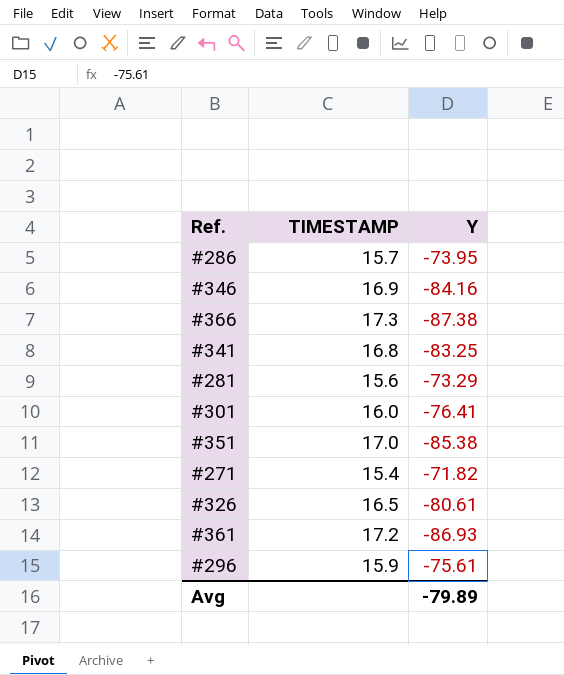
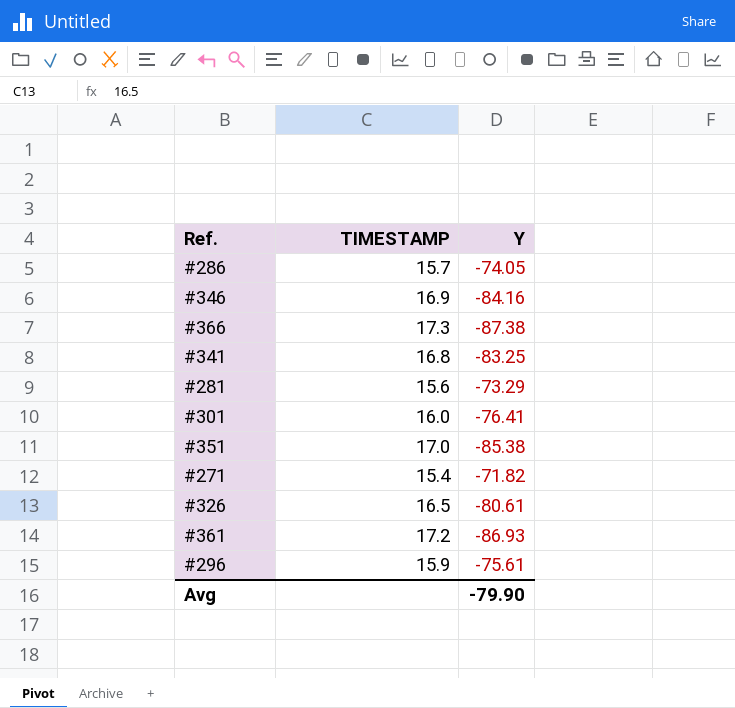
#286 | Y: -73.95 -> -74.05
Avg | Y: -79.89 -> -79.90

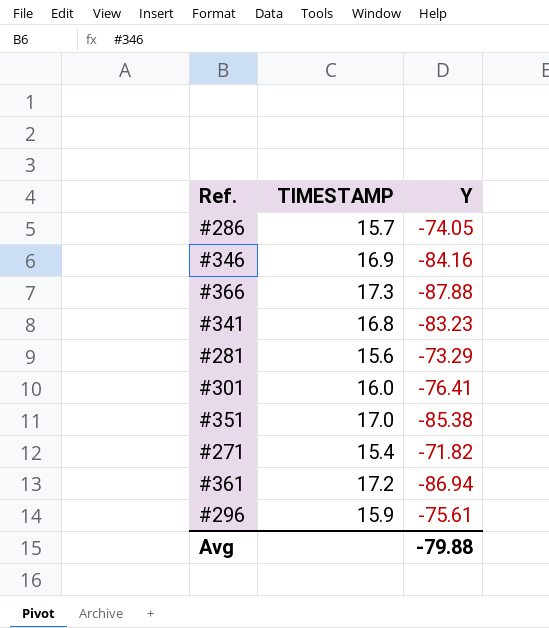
row #326: 16.5 | -80.61 -> none
#366 | Y: -87.38 -> -87.88
#341 | Y: -83.25 -> -83.23
#361 | Y: -86.93 -> -86.94
Avg | Y: -79.90 -> -79.88

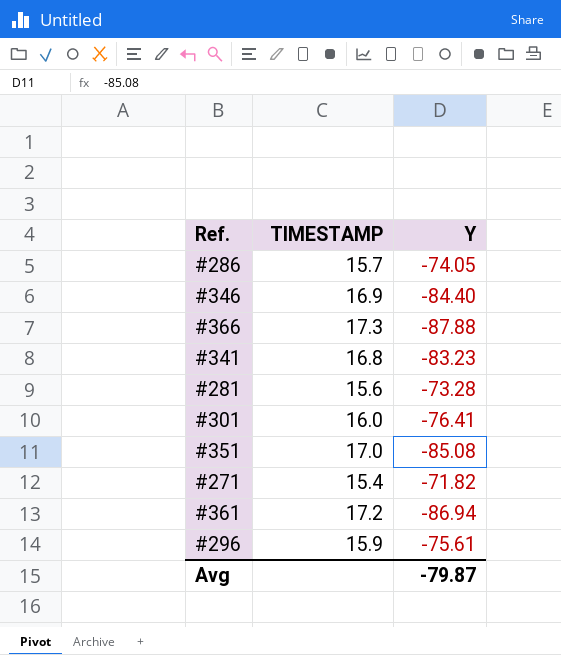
#346 | Y: -84.16 -> -84.40
#281 | Y: -73.29 -> -73.28
#351 | Y: -85.38 -> -85.08
Avg | Y: -79.88 -> -79.87

